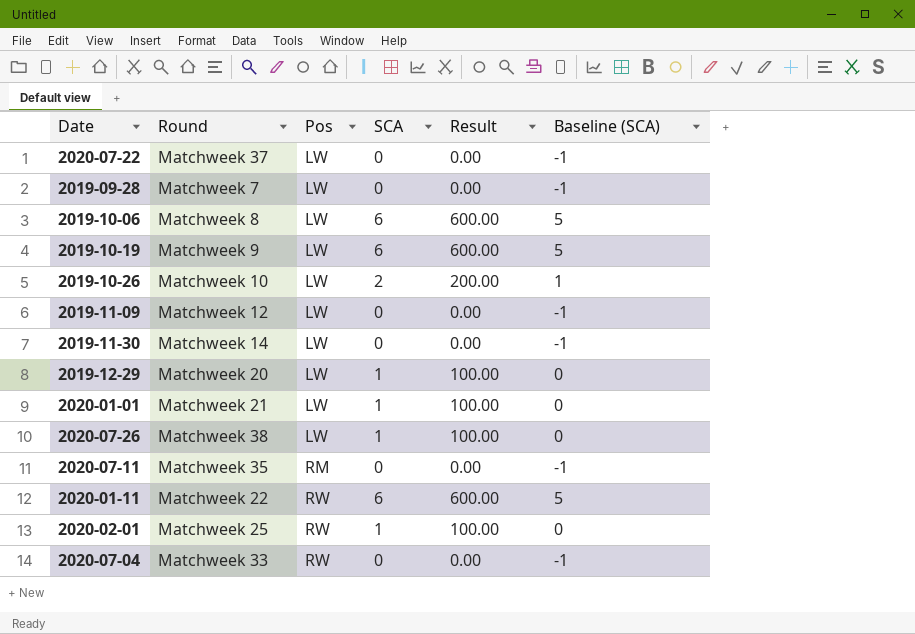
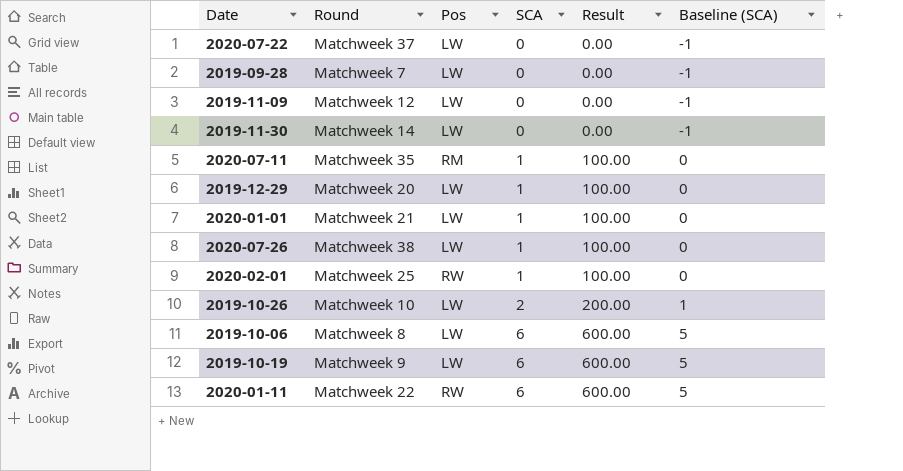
row order: Pos ascending -> SCA ascending
row 2020-07-04: Matchweek 33 | RW | 0 | 0.00 | -1 -> none
2020-07-11 | SCA: 0 -> 1
2020-07-11 | Result: 0.00 -> 100.00
2020-07-11 | Baseline (SCA): -1 -> 0

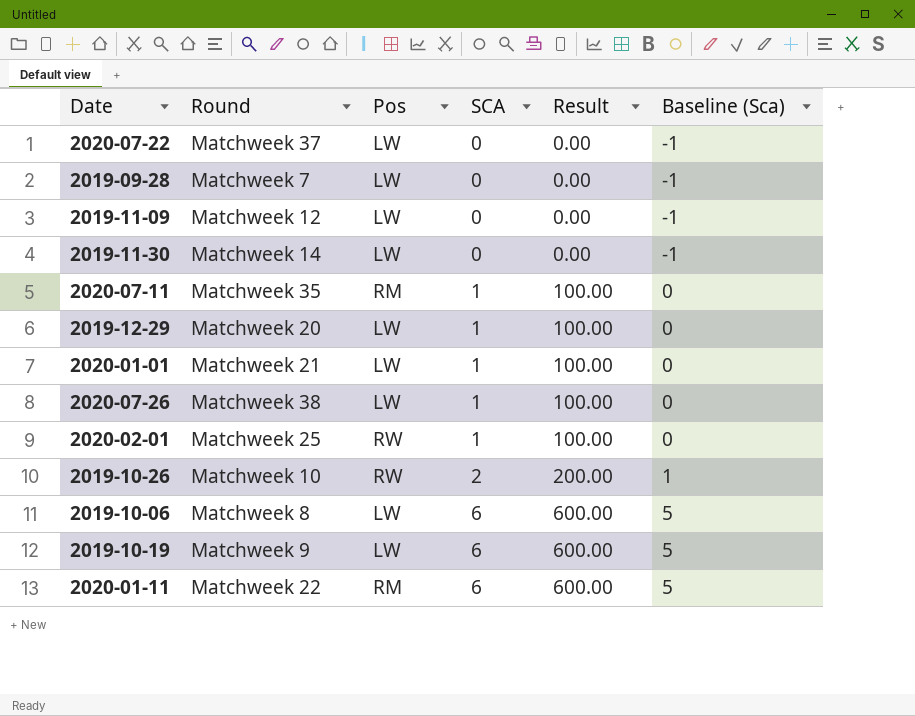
column name: Baseline (SCA) -> Baseline (Sca)
2019-10-26 | Pos: LW -> RW
2020-01-11 | Pos: RW -> RM

